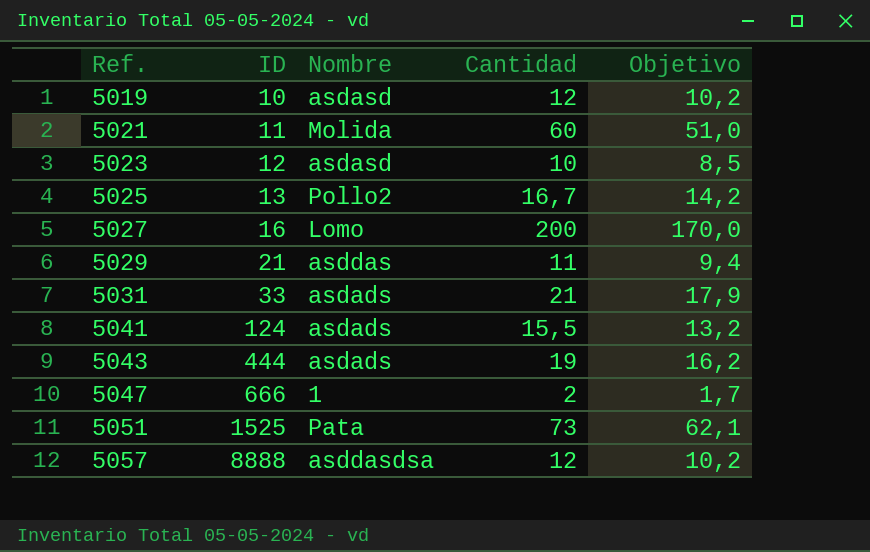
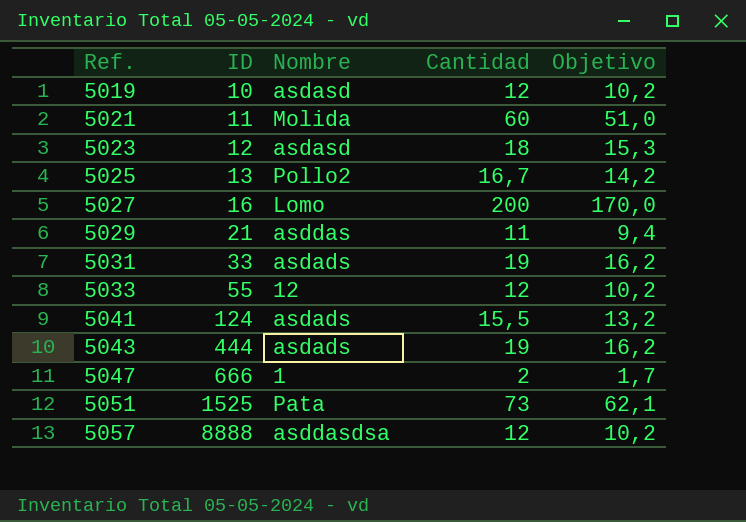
5023 | Cantidad: 10 -> 18
5023 | Objetivo: 8,5 -> 15,3
5031 | Cantidad: 21 -> 19
5031 | Objetivo: 17,9 -> 16,2
row 5033: none -> 55 | 12 | 12 | 10,2

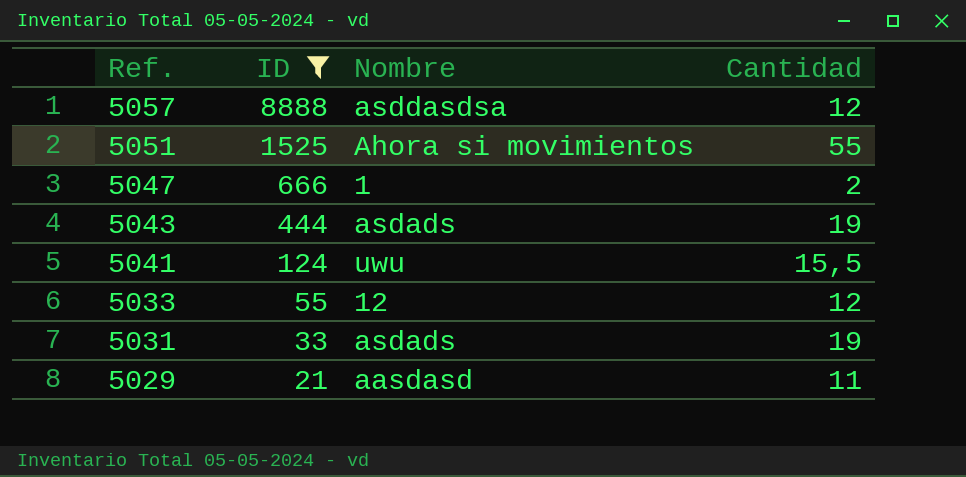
filter: none -> ID >= 21
row order: Ref. ascending -> Ref. descending
column Objetivo | formula: [Cantidad] * 0,85 -> none
5051 | Nombre: Pata -> Ahora si movimientos
5051 | Cantidad: 73 -> 55
5041 | Nombre: asdads -> uwu
5029 | Nombre: asddas -> aasdasd

